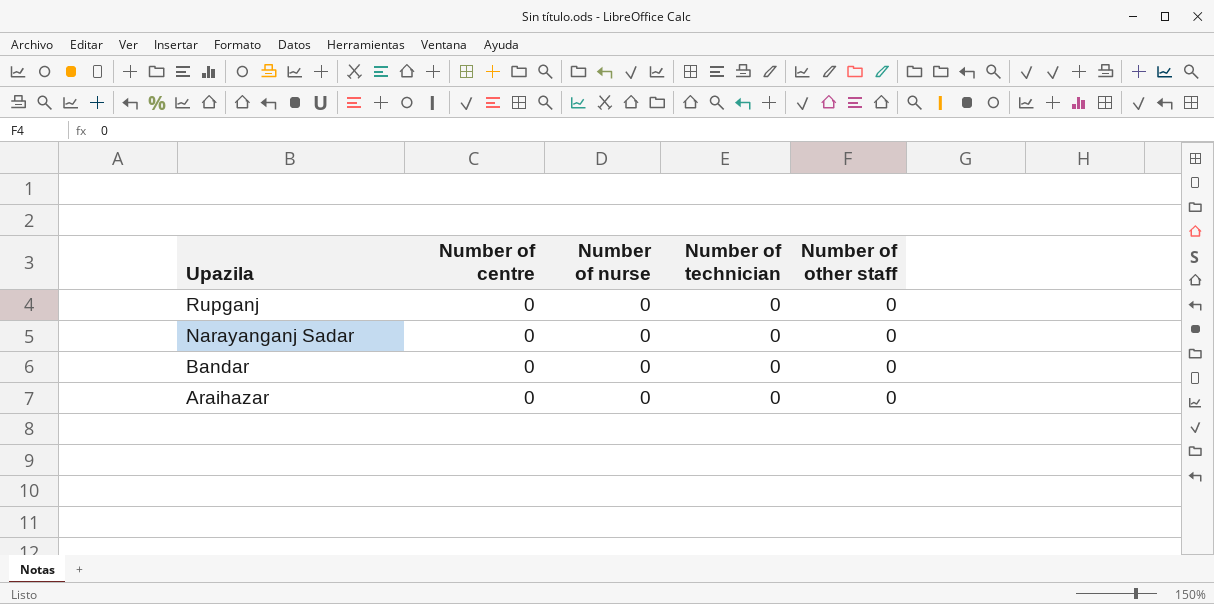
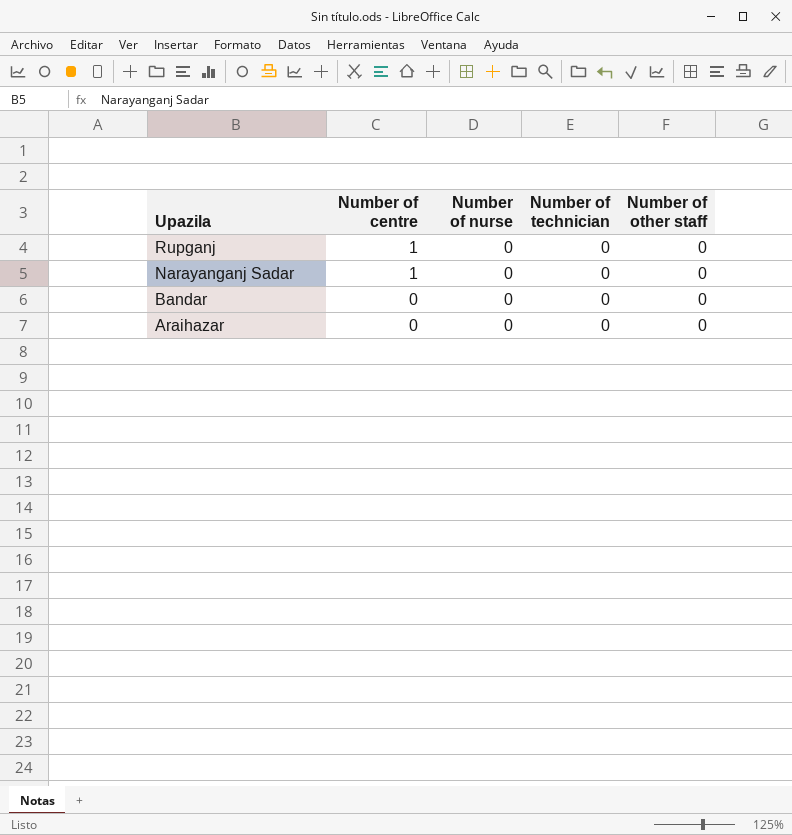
Rupganj | Number of centre: 0 -> 1
Narayanganj Sadar | Number of centre: 0 -> 1

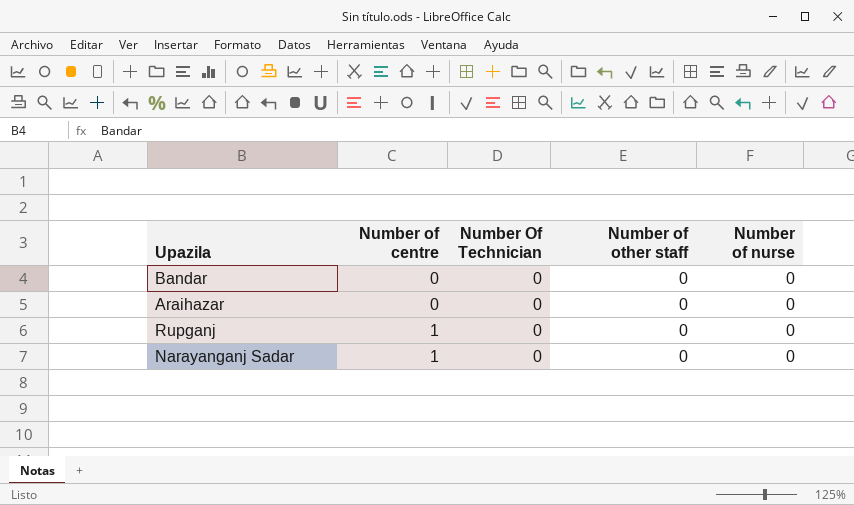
row order: Upazila descending -> Number of centre ascending
column name: Number of technician -> Number Of Technician
column Number of nurse | position: 3 -> 5

